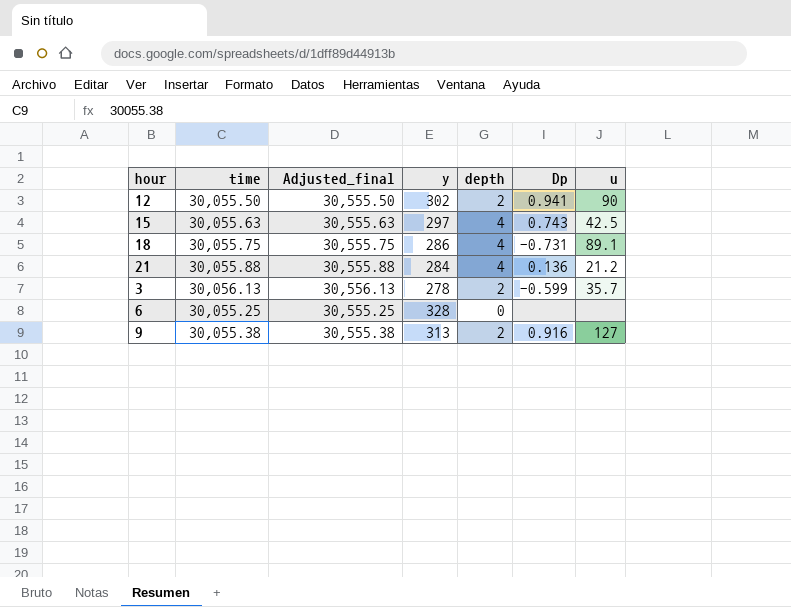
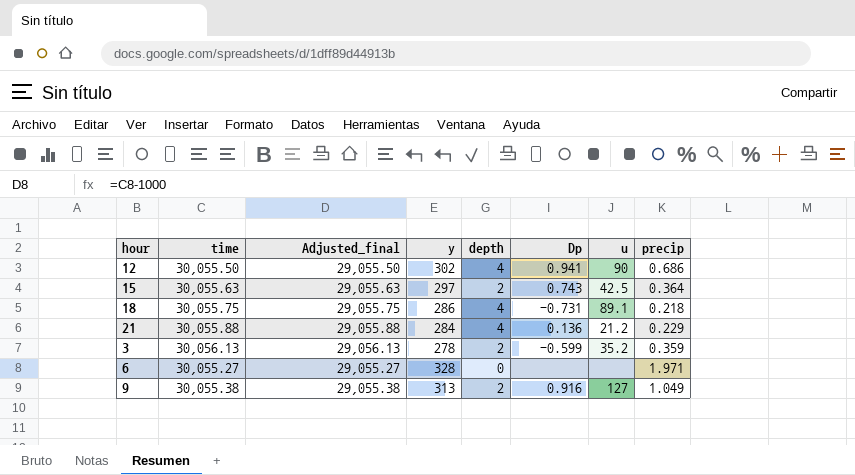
column Adjusted_final | formula: [time] + 500 -> [time] - 1000
column precip | position: none -> 8
12 | depth: 2 -> 4
15 | depth: 4 -> 2
3 | u: 35.7 -> 35.2
6 | time: 30,055.25 -> 30,055.27

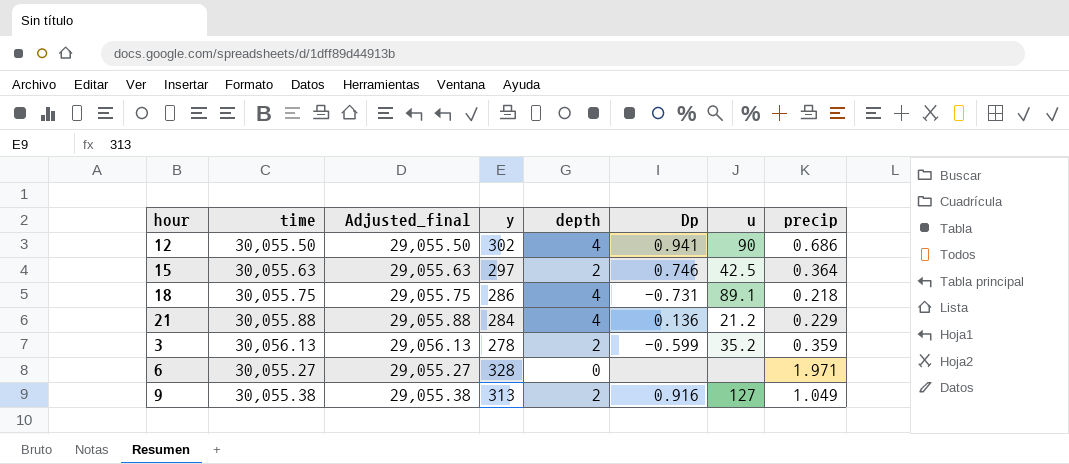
15 | Dp: 0.743 -> 0.746

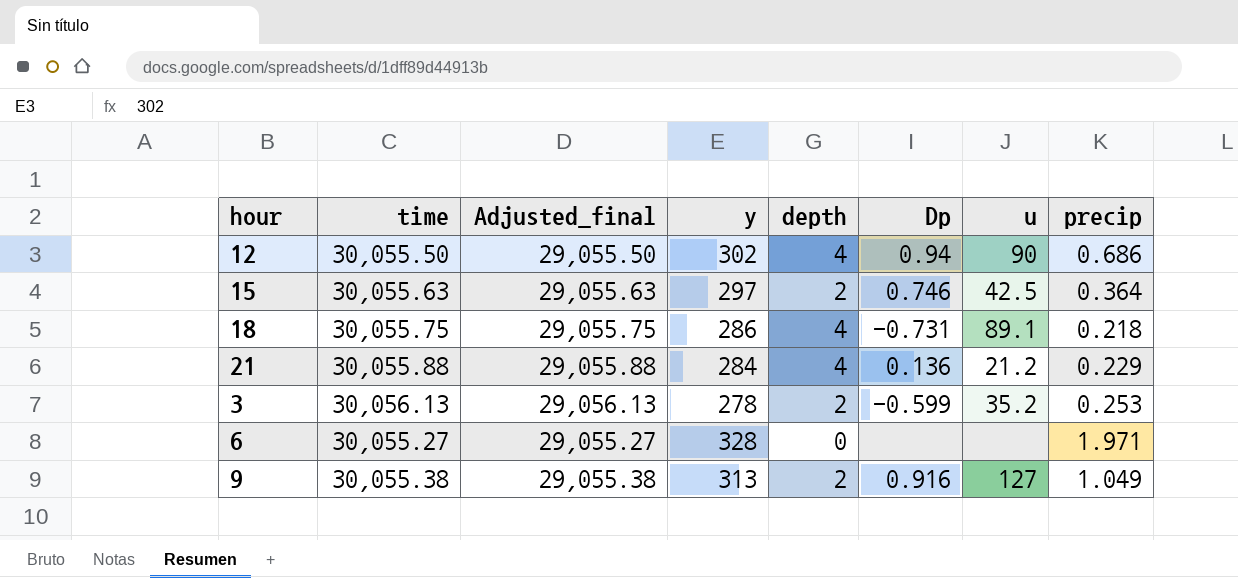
12 | Dp: 0.941 -> 0.94
3 | precip: 0.359 -> 0.253

